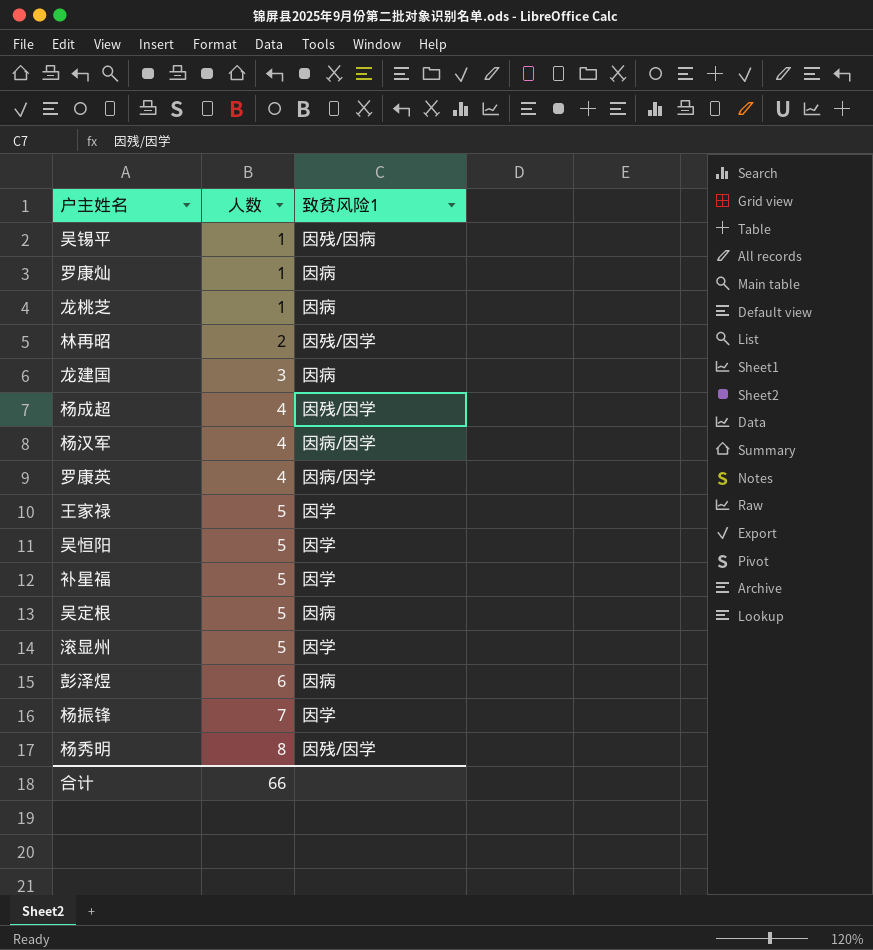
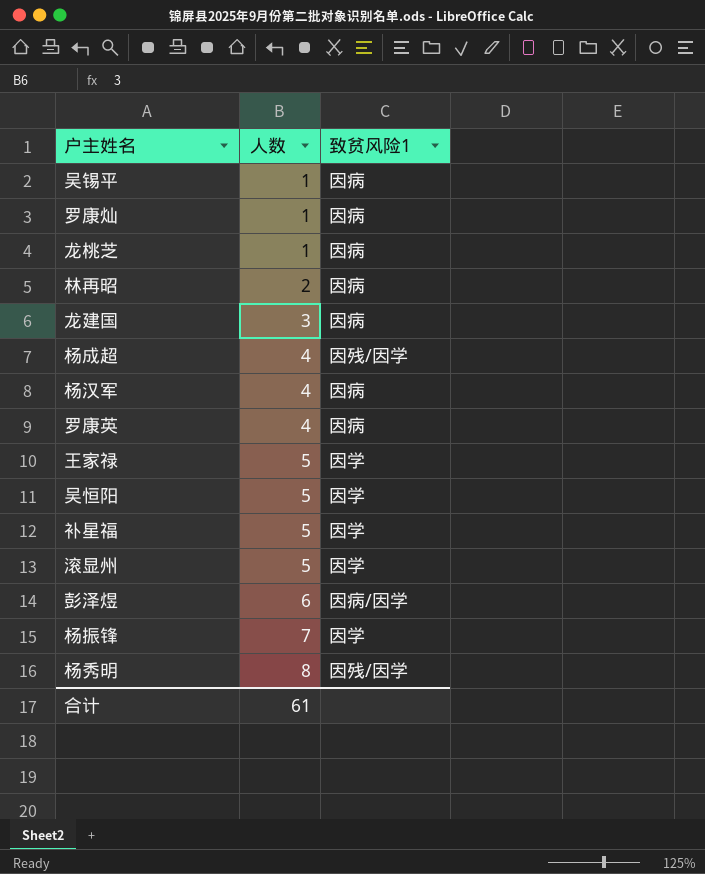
row 吴定根: 5 | 因病 -> none
吴锡平 | 致贫风险1: 因残/因病 -> 因病
林再昭 | 致贫风险1: 因残/因学 -> 因病
杨汉军 | 致贫风险1: 因病/因学 -> 因病
罗康英 | 致贫风险1: 因病/因学 -> 因病
彭泽煜 | 致贫风险1: 因病 -> 因病/因学
合计 | 人数: 66 -> 61

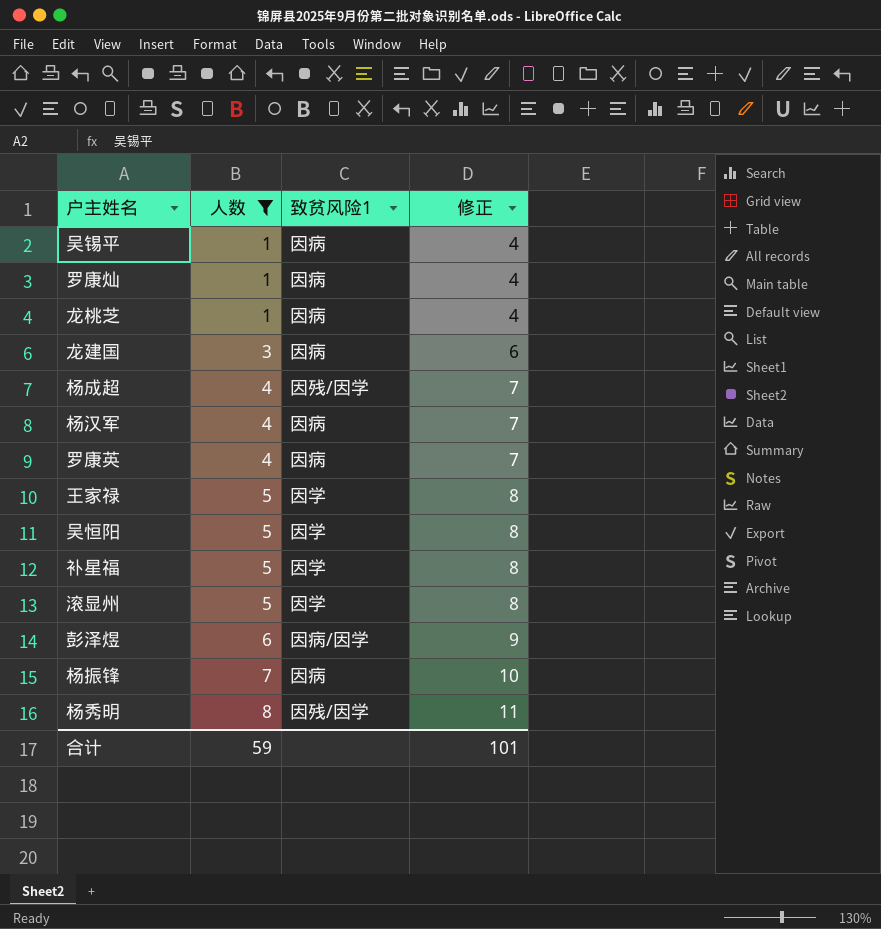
filter: none -> 人数 != 2
column 修正 | formula: none -> [人数] + 3
杨振锋 | 致贫风险1: 因学 -> 因病
合计 | 人数: 61 -> 59

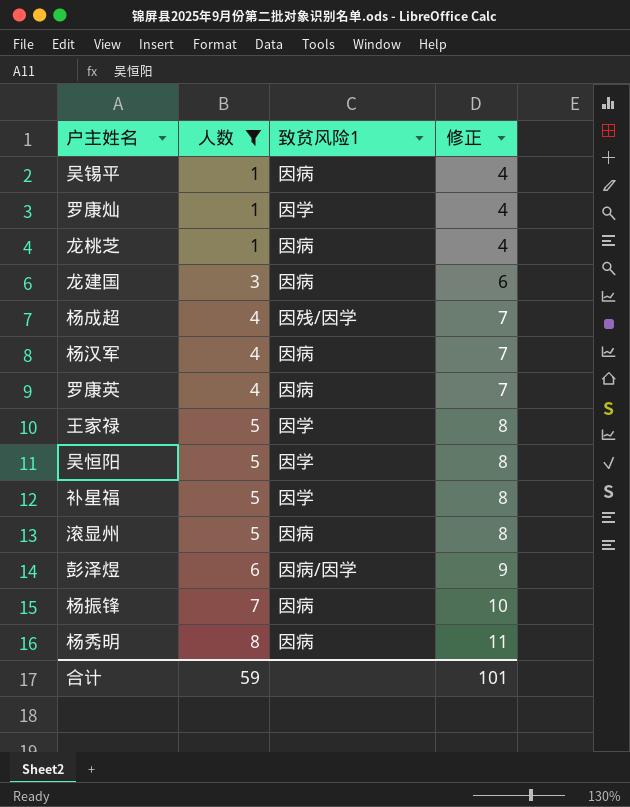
罗康灿 | 致贫风险1: 因病 -> 因学
滚显州 | 致贫风险1: 因学 -> 因病
杨秀明 | 致贫风险1: 因残/因学 -> 因病

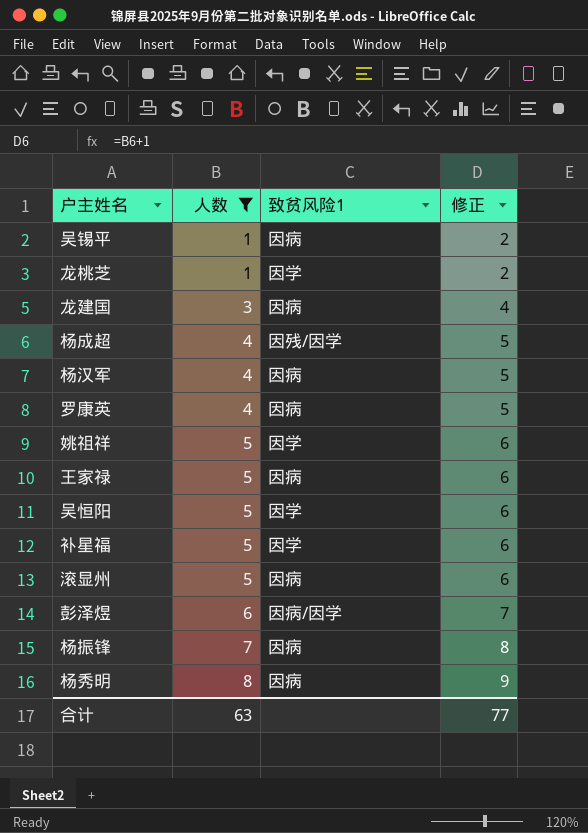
column 修正 | formula: [人数] + 3 -> [人数] + 1
row 罗康灿: 1 | 因学 | 4 -> none
龙桃芝 | 致贫风险1: 因病 -> 因学
row 姚祖祥: none -> 5 | 因学 | 6
王家禄 | 致贫风险1: 因学 -> 因病
合计 | 人数: 59 -> 63
合计 | 修正: 101 -> 77

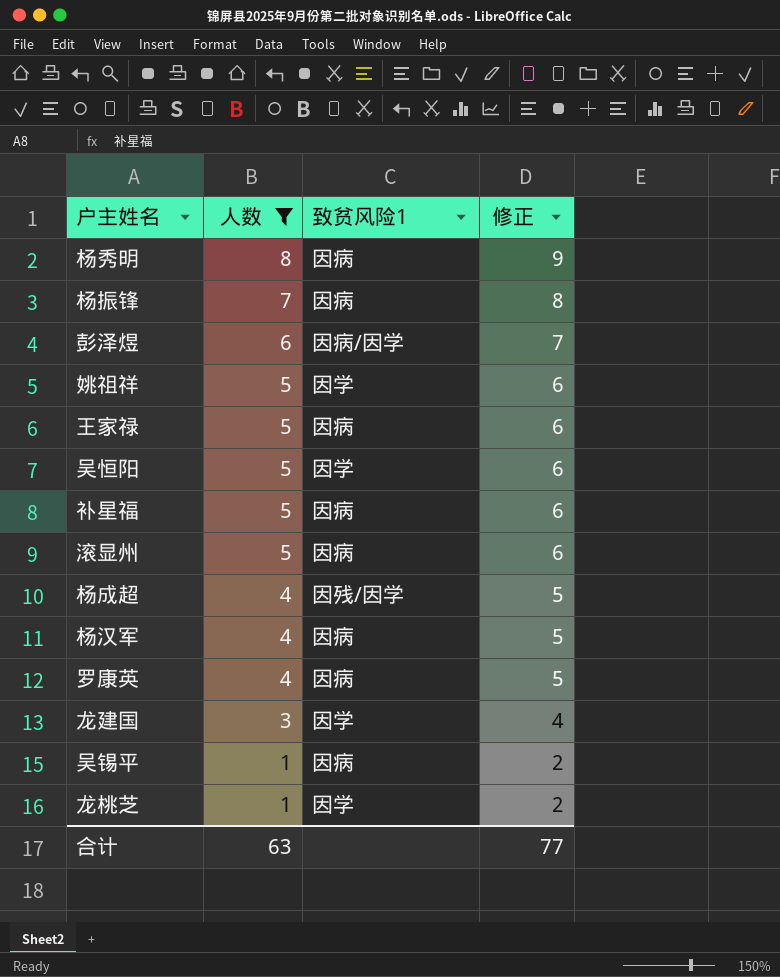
row order: 人数 ascending -> 人数 descending
补星福 | 致贫风险1: 因学 -> 因病
龙建国 | 致贫风险1: 因病 -> 因学

